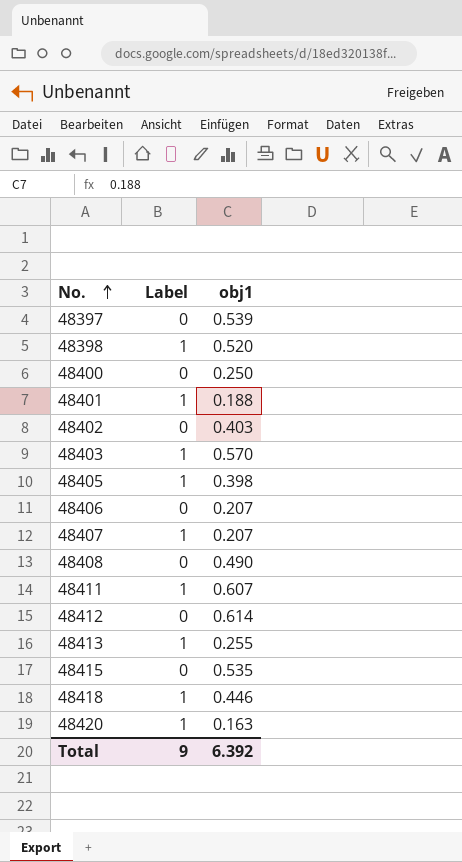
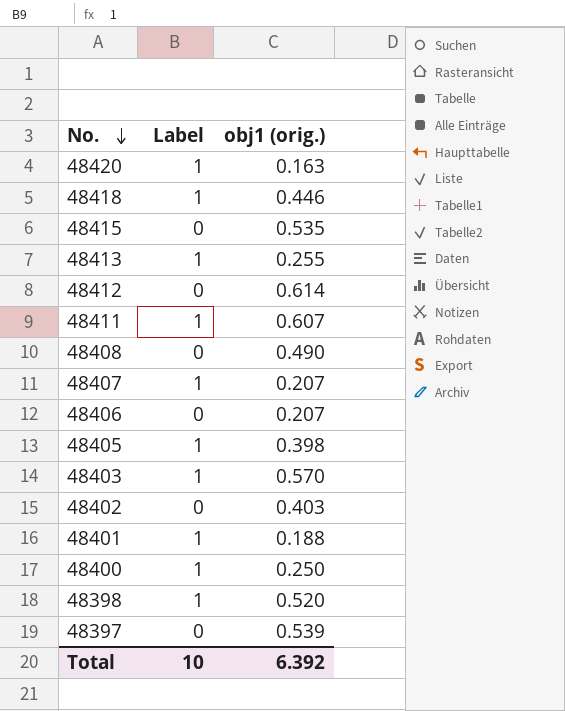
row order: No. ascending -> No. descending
column name: obj1 -> obj1 (orig.)
48400 | Label: 0 -> 1
Total | Label: 9 -> 10

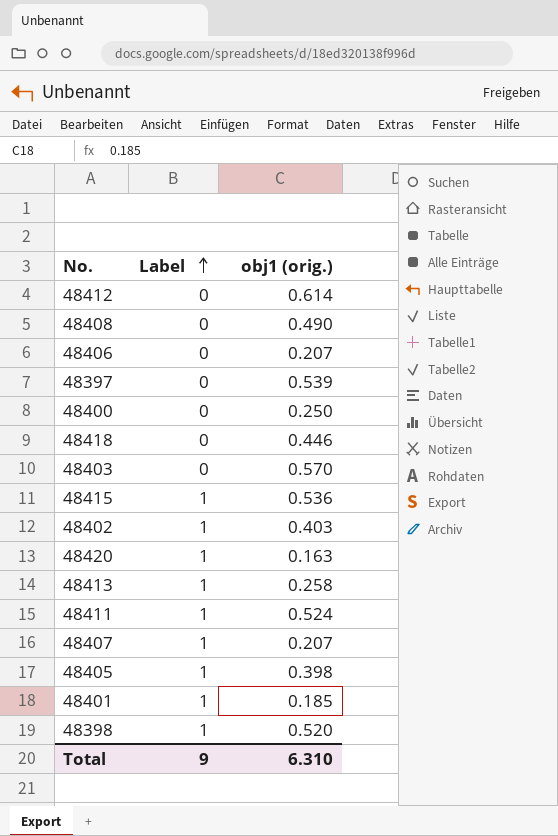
row order: No. descending -> Label ascending
48400 | Label: 1 -> 0
48418 | Label: 1 -> 0
48403 | Label: 1 -> 0
48415 | Label: 0 -> 1
48415 | obj1 (orig.): 0.535 -> 0.536
48402 | Label: 0 -> 1
48413 | obj1 (orig.): 0.255 -> 0.258
48411 | obj1 (orig.): 0.607 -> 0.524
48401 | obj1 (orig.): 0.188 -> 0.185
Total | Label: 10 -> 9
Total | obj1 (orig.): 6.392 -> 6.310

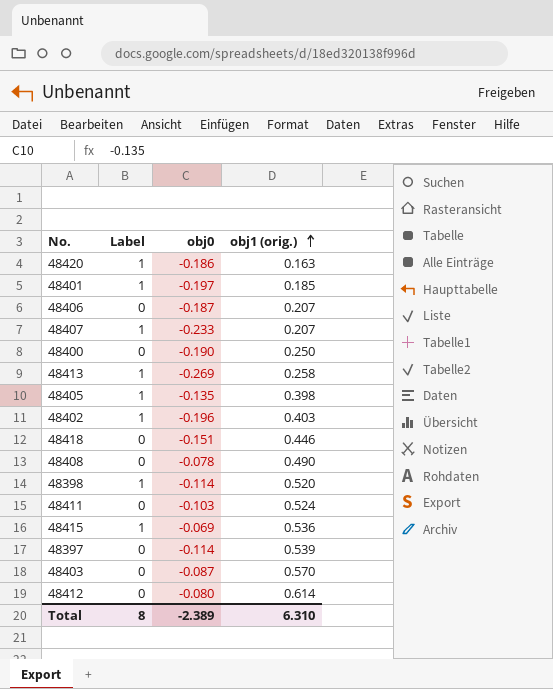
row order: Label ascending -> obj1 (orig.) ascending
column obj0 | position: none -> 3
48411 | Label: 1 -> 0
Total | Label: 9 -> 8

